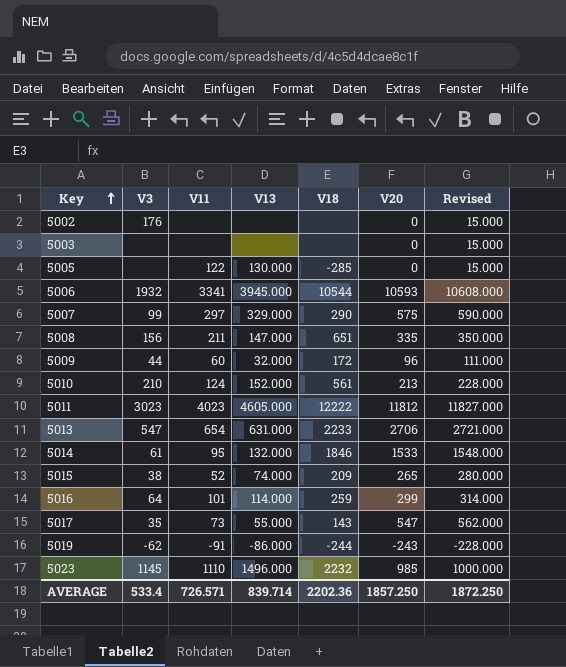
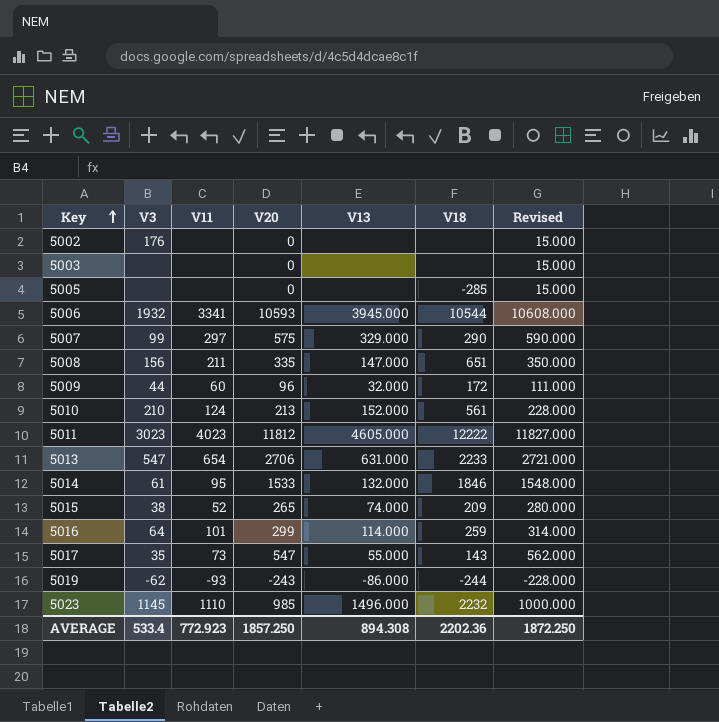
column V20 | position: 6 -> 4
5005 | V11: 122 -> none
5005 | V13: 130.000 -> none
5019 | V11: -91 -> -93
AVERAGE | V11: 726.571 -> 772.923
AVERAGE | V13: 839.714 -> 894.308

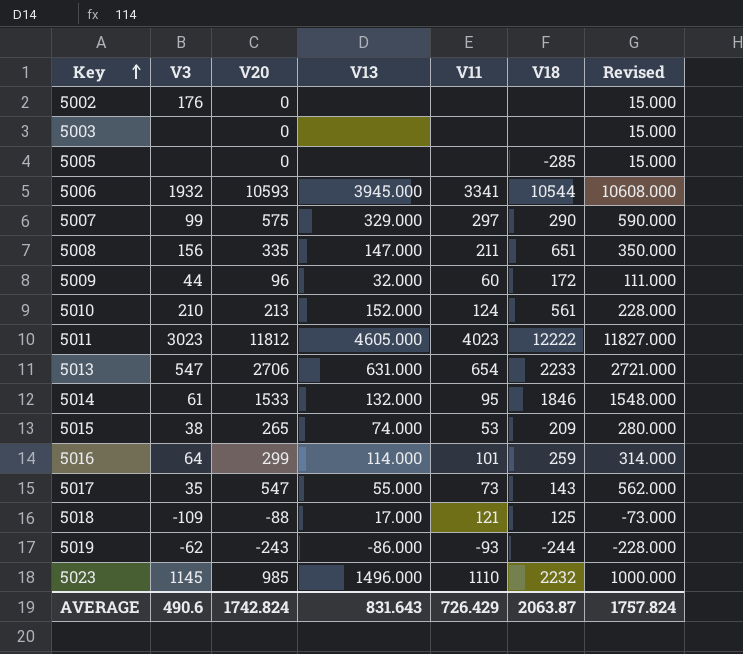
column V11 | position: 3 -> 5
5015 | V11: 52 -> 53
row 5018: none -> -109 | -88 | 17.000 | 121 | 125 | -73.000
AVERAGE | V3: 533.4 -> 490.6
AVERAGE | V20: 1857.250 -> 1742.824
AVERAGE | V13: 894.308 -> 831.643
AVERAGE | V11: 772.923 -> 726.429
AVERAGE | V18: 2202.36 -> 2063.87
AVERAGE | Revised: 1872.250 -> 1757.824

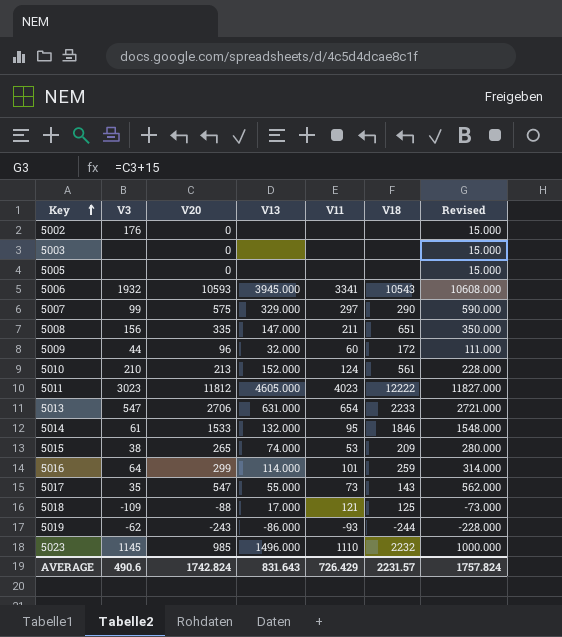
5005 | V18: -285 -> none
5006 | V18: 10544 -> 10543
AVERAGE | V18: 2063.87 -> 2231.57

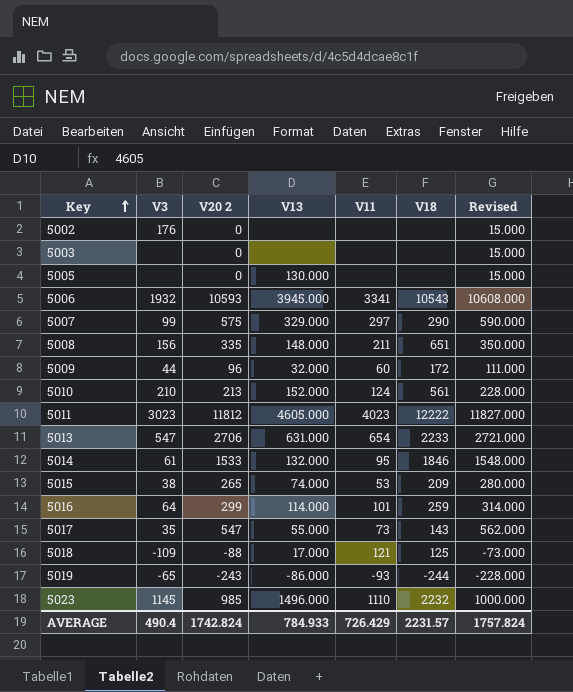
column name: V20 -> V20 2
5005 | V13: none -> 130.000
5008 | V13: 147.000 -> 148.000
5019 | V3: -62 -> -65
AVERAGE | V3: 490.6 -> 490.4
AVERAGE | V13: 831.643 -> 784.933

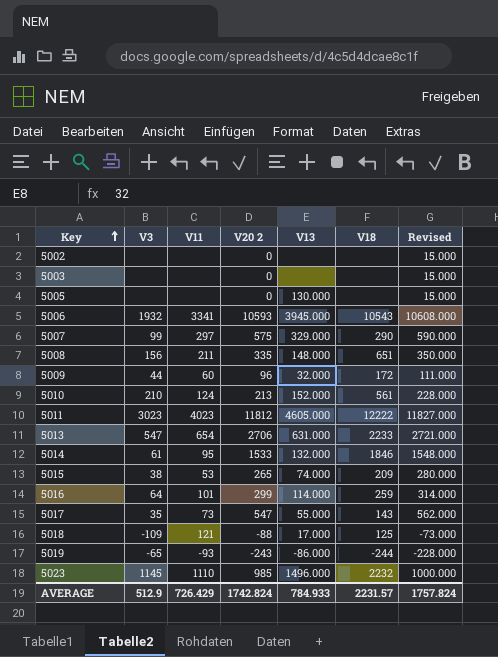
column V11 | position: 5 -> 3
5002 | V3: 176 -> none
AVERAGE | V3: 490.4 -> 512.9

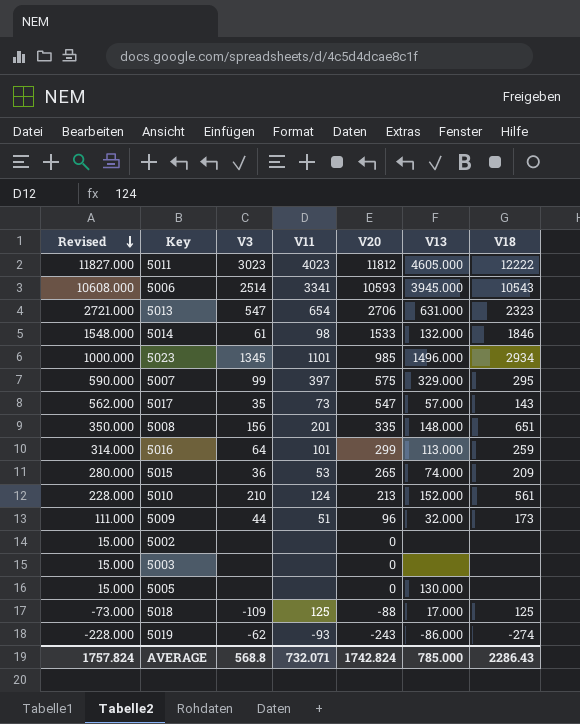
row order: Key ascending -> Revised descending
column Revised | position: 7 -> 1
column name: V20 2 -> V20
5006 | V3: 1932 -> 2514
5013 | V18: 2233 -> 2323
5014 | V11: 95 -> 98
5023 | V3: 1145 -> 1345
5023 | V11: 1110 -> 1101
5023 | V18: 2232 -> 2934
5007 | V11: 297 -> 397
5007 | V18: 290 -> 295
5017 | V13: 55.000 -> 57.000
5008 | V11: 211 -> 201
5016 | V13: 114.000 -> 113.000
5015 | V3: 38 -> 36
5009 | V11: 60 -> 51
5009 | V18: 172 -> 173
5018 | V11: 121 -> 125
5019 | V3: -65 -> -62
5019 | V18: -244 -> -274
AVERAGE | V3: 512.9 -> 568.8
AVERAGE | V11: 726.429 -> 732.071
AVERAGE | V13: 784.933 -> 785.000
AVERAGE | V18: 2231.57 -> 2286.43

